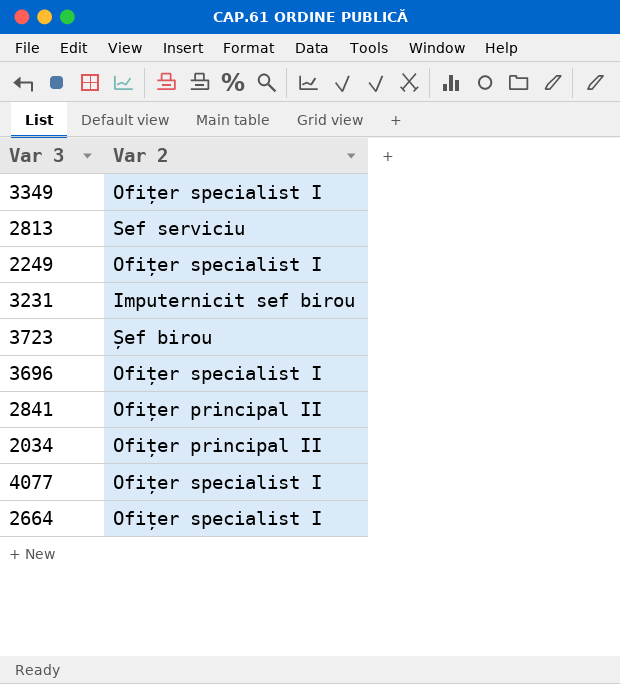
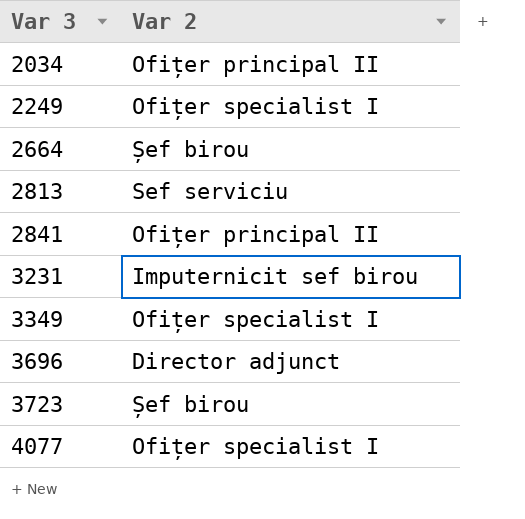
row order: none -> Var 3 ascending
2664 | Var 2: Ofițer specialist I -> Șef birou
3696 | Var 2: Ofițer specialist I -> Director adjunct

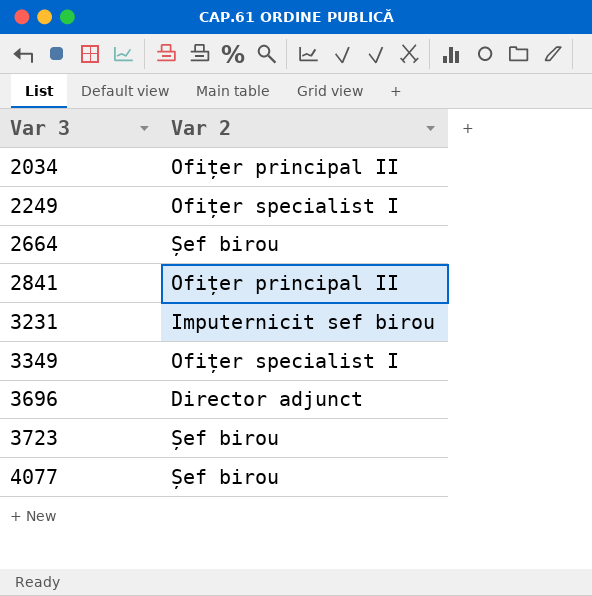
row 2813: Sef serviciu -> none
4077 | Var 2: Ofițer specialist I -> Șef birou

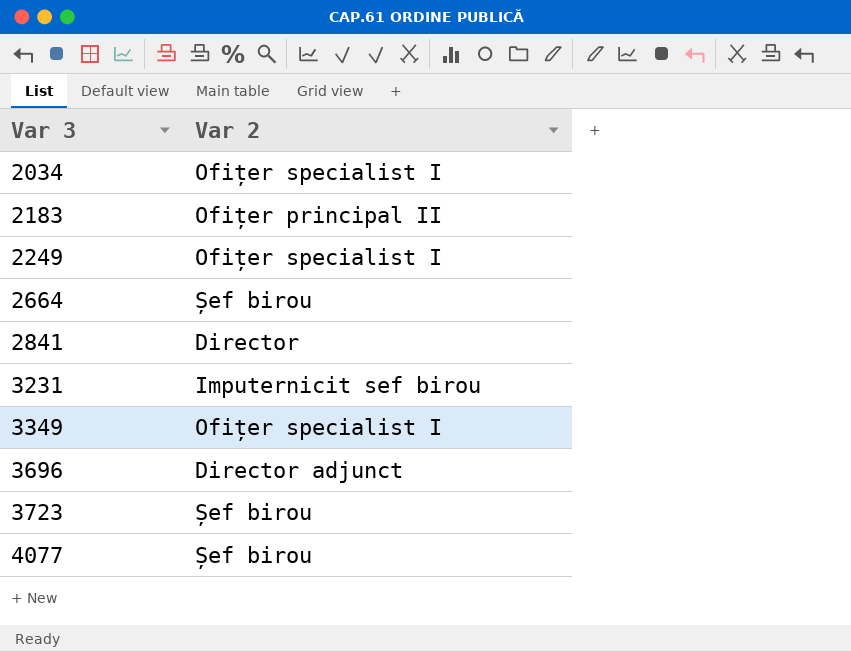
2034 | Var 2: Ofițer principal II -> Ofițer specialist I
row 2183: none -> Ofițer principal II
2841 | Var 2: Ofițer principal II -> Director

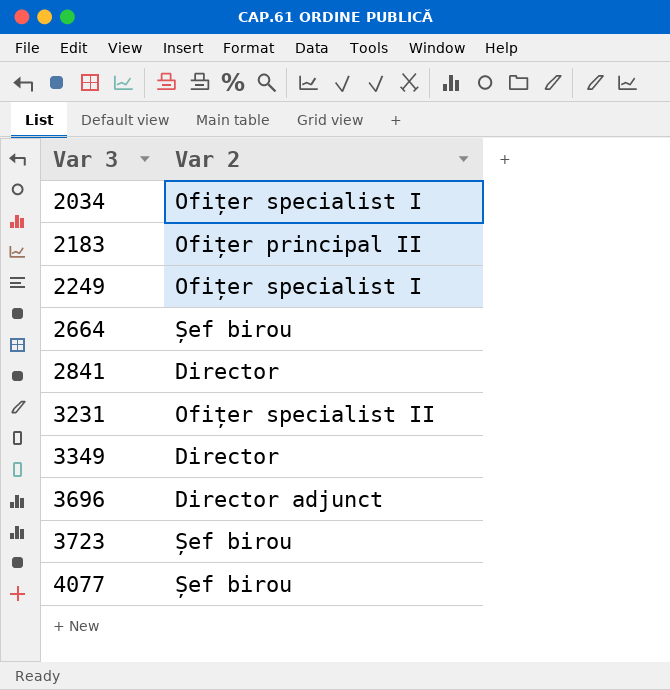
3231 | Var 2: Imputernicit sef birou -> Ofițer specialist II
3349 | Var 2: Ofițer specialist I -> Director

